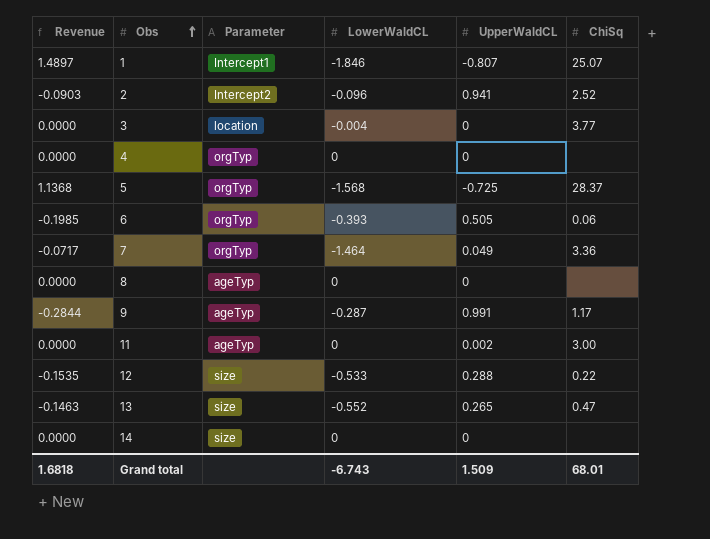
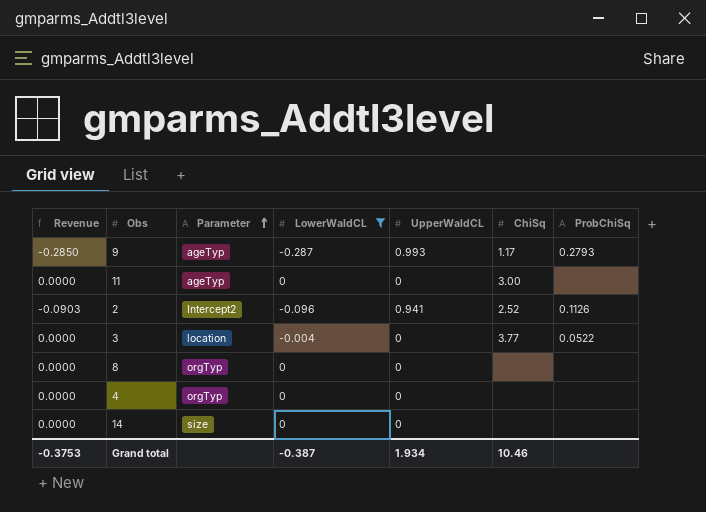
filter: none -> LowerWaldCL >= -0.287
row order: Obs ascending -> Parameter ascending
column ProbChiSq | position: none -> 7
9 | Revenue: -0.2844 -> -0.2850
9 | UpperWaldCL: 0.991 -> 0.993
11 | UpperWaldCL: 0.002 -> 0
8 | Parameter: ageTyp -> orgTyp
Grand total | Revenue: 1.6818 -> -0.3753
Grand total | LowerWaldCL: -6.743 -> -0.387
Grand total | UpperWaldCL: 1.509 -> 1.934
Grand total | ChiSq: 68.01 -> 10.46

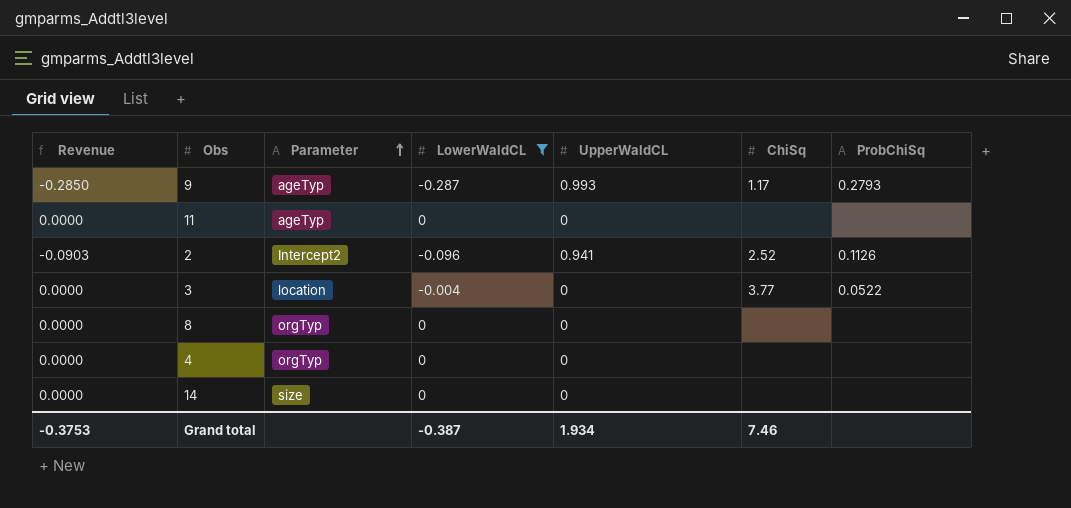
11 | ChiSq: 3.00 -> none
Grand total | ChiSq: 10.46 -> 7.46

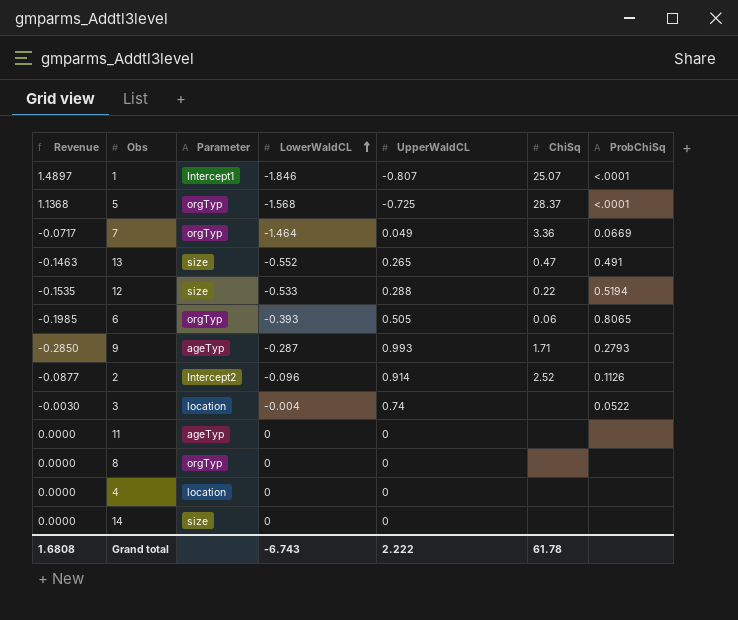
filter: LowerWaldCL >= -0.287 -> none
row order: Parameter ascending -> LowerWaldCL ascending
9 | ChiSq: 1.17 -> 1.71
2 | Revenue: -0.0903 -> -0.0877
2 | UpperWaldCL: 0.941 -> 0.914
3 | Revenue: 0.0000 -> -0.0030
3 | UpperWaldCL: 0 -> 0.74
3 | ChiSq: 3.77 -> none
4 | Parameter: orgTyp -> location
Grand total | Revenue: -0.3753 -> 1.6808
Grand total | LowerWaldCL: -0.387 -> -6.743
Grand total | UpperWaldCL: 1.934 -> 2.222
Grand total | ChiSq: 7.46 -> 61.78

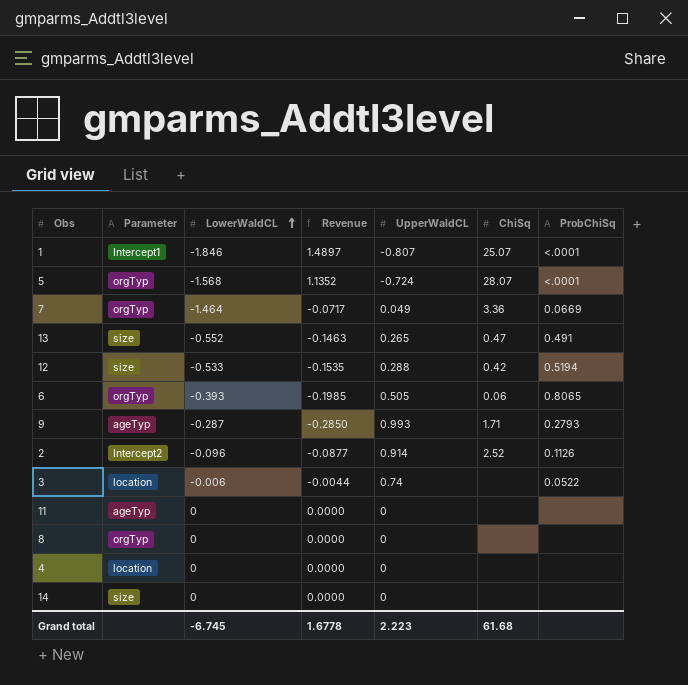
column Revenue | position: 1 -> 4
5 | Revenue: 1.1368 -> 1.1352
5 | UpperWaldCL: -0.725 -> -0.724
5 | ChiSq: 28.37 -> 28.07
12 | ChiSq: 0.22 -> 0.42
3 | LowerWaldCL: -0.004 -> -0.006
3 | Revenue: -0.0030 -> -0.0044
Grand total | LowerWaldCL: -6.743 -> -6.745
Grand total | Revenue: 1.6808 -> 1.6778
Grand total | UpperWaldCL: 2.222 -> 2.223
Grand total | ChiSq: 61.78 -> 61.68

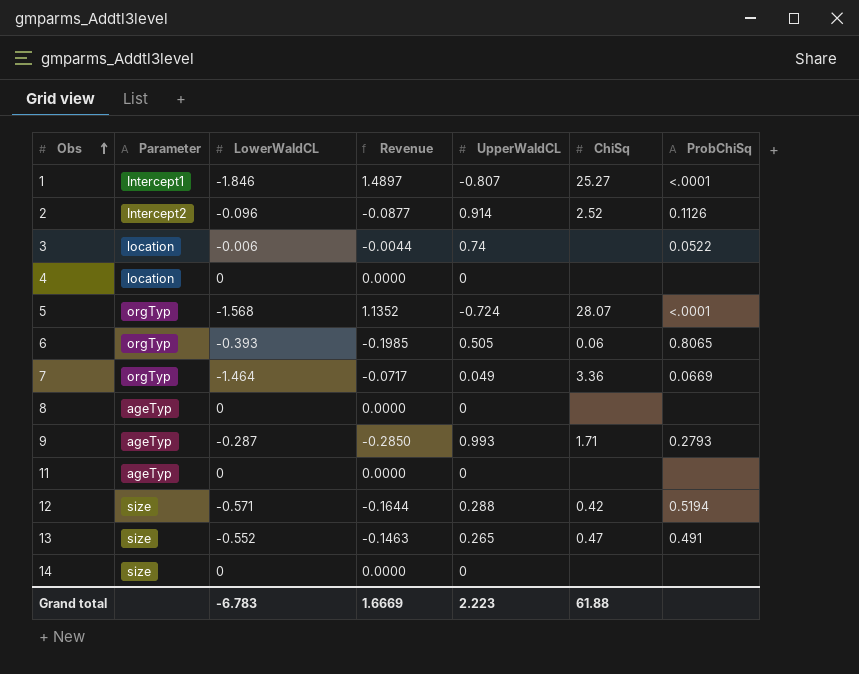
row order: LowerWaldCL ascending -> Obs ascending
1 | ChiSq: 25.07 -> 25.27
8 | Parameter: orgTyp -> ageTyp
12 | LowerWaldCL: -0.533 -> -0.571
12 | Revenue: -0.1535 -> -0.1644
Grand total | LowerWaldCL: -6.745 -> -6.783
Grand total | Revenue: 1.6778 -> 1.6669
Grand total | ChiSq: 61.68 -> 61.88

